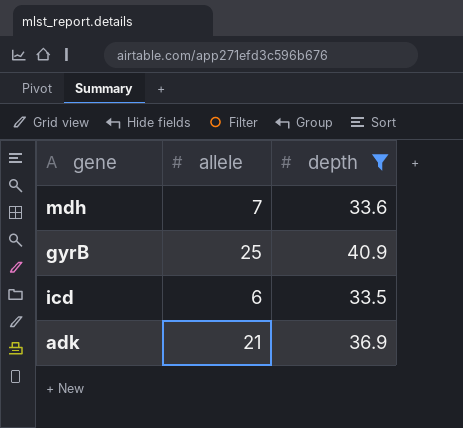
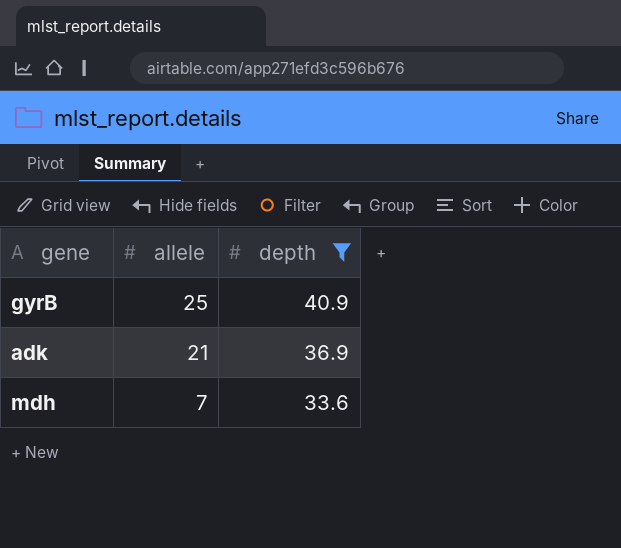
row order: none -> allele descending
row icd: 6 | 33.5 -> none

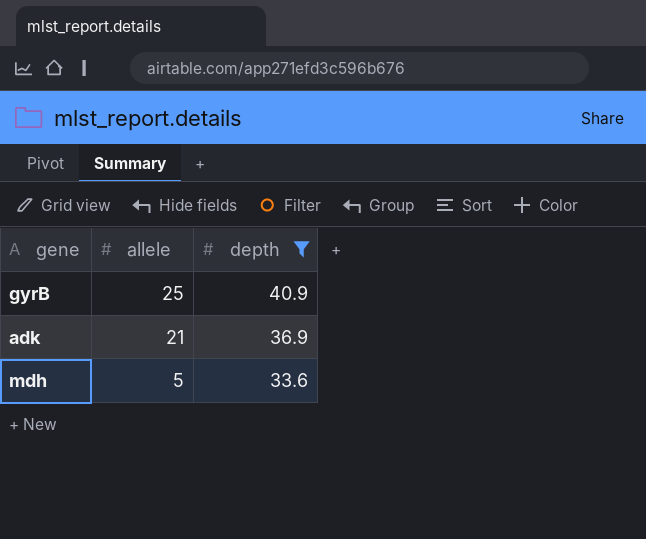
mdh | allele: 7 -> 5

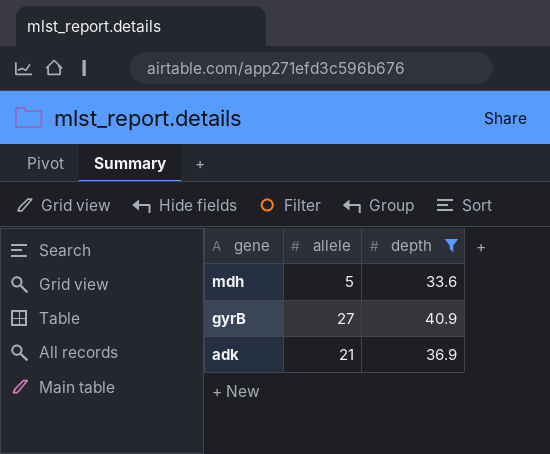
row order: allele descending -> gene descending
gyrB | allele: 25 -> 27

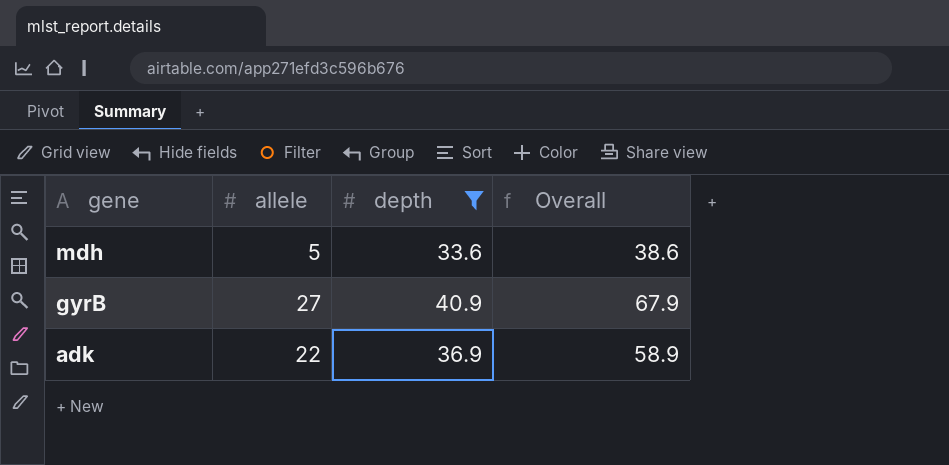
column Overall | formula: none -> [allele] + [depth]
adk | allele: 21 -> 22

